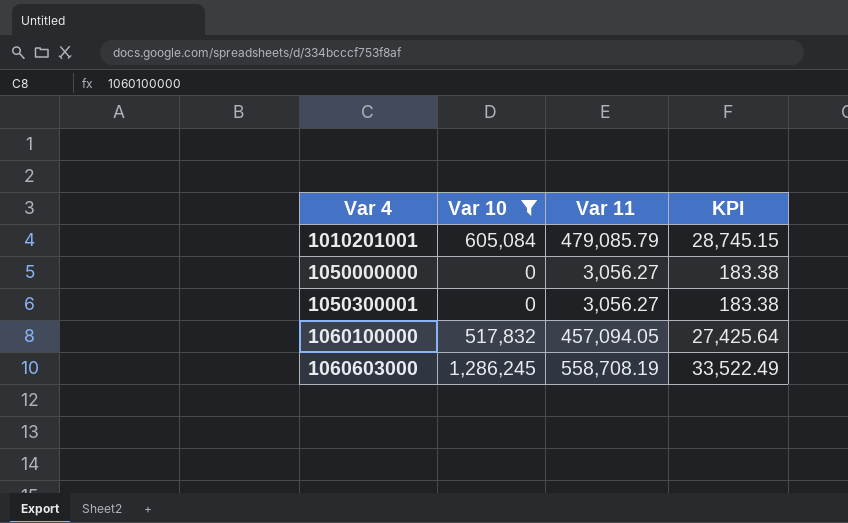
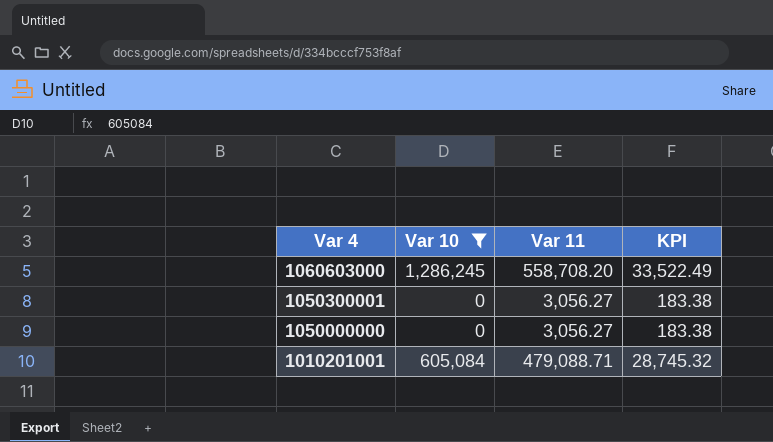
row order: Var 4 ascending -> Var 4 descending
row 1060100000: 517,832 | 457,094.05 | 27,425.64 -> none
1060603000 | Var 11: 558,708.19 -> 558,708.20
1010201001 | Var 11: 479,085.79 -> 479,088.71
1010201001 | KPI: 28,745.15 -> 28,745.32

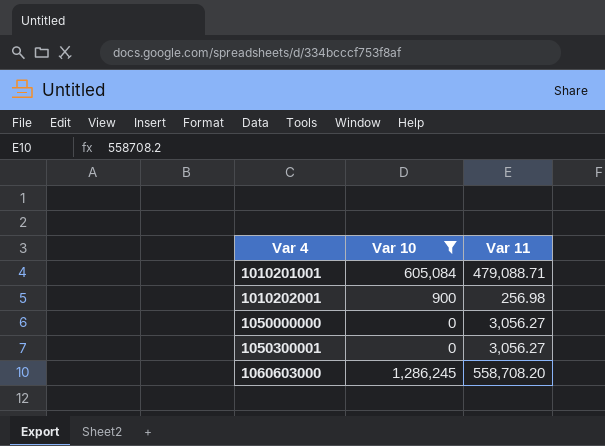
row order: Var 4 descending -> Var 4 ascending
column KPI | formula: [Var 11] * 0.06 -> none
row 1010202001: none -> 900 | 256.98

